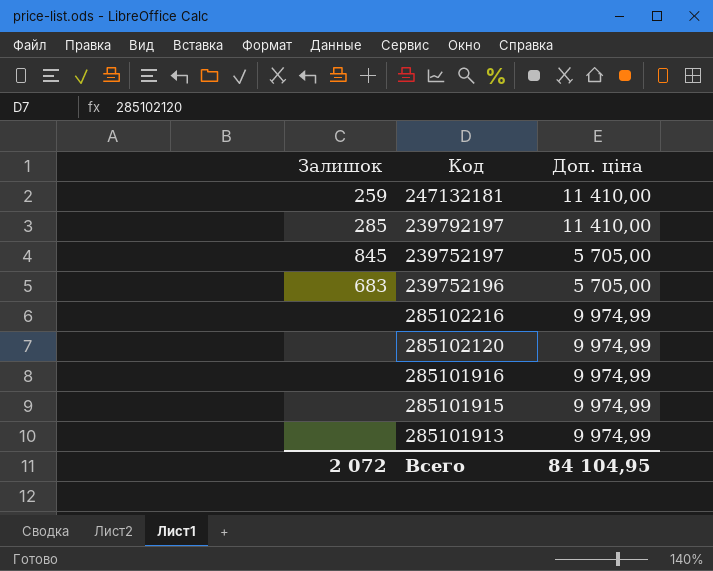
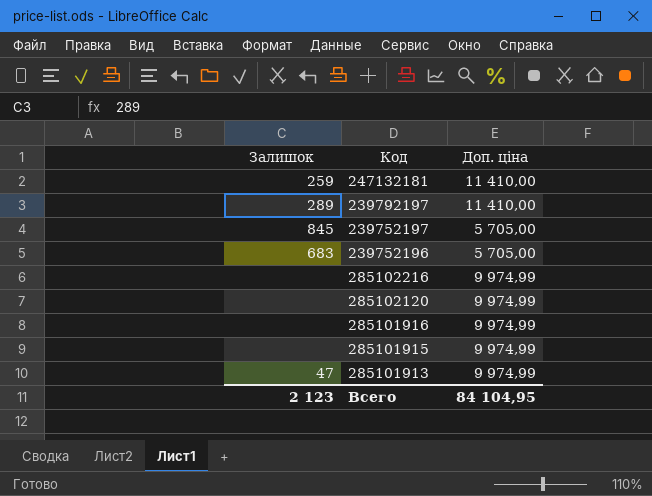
239792197 | Залишок: 285 -> 289
285101913 | Залишок: none -> 47
Всего | Залишок: 2 072 -> 2 123

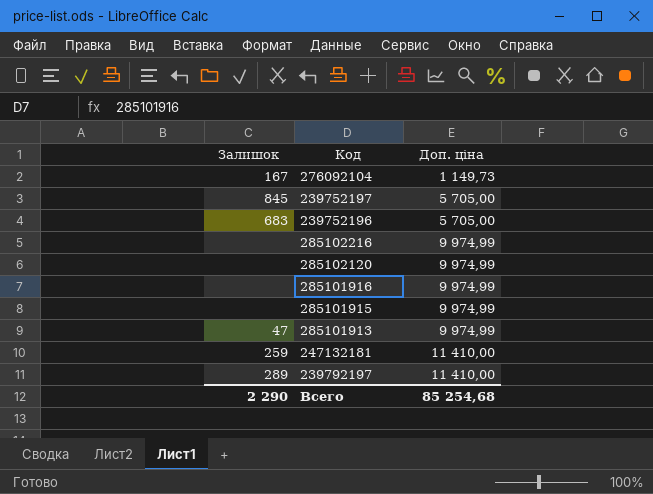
row order: none -> Доп. ціна ascending
row 276092104: none -> 167 | 1 149,73
Всего | Залишок: 2 123 -> 2 290
Всего | Доп. ціна: 84 104,95 -> 85 254,68

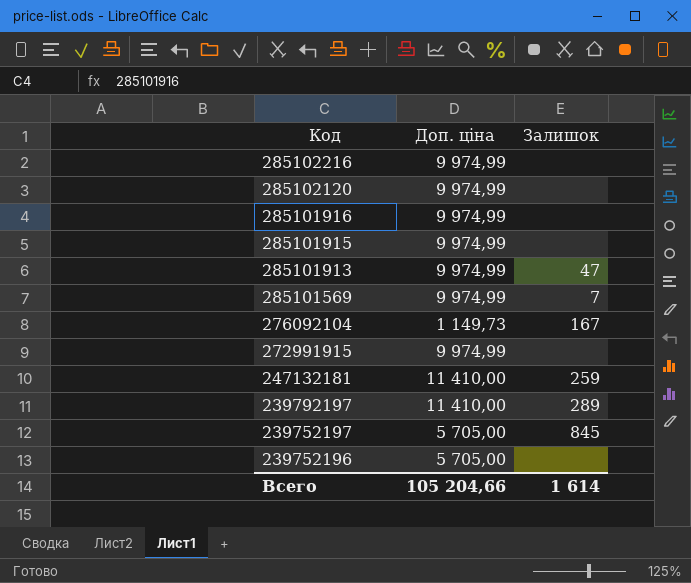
row order: Доп. ціна ascending -> Код descending
column Залишок | position: 1 -> 3
row 285101569: none -> 9 974,99 | 7
row 272991915: none -> 9 974,99 | none
239752196 | Залишок: 683 -> none
Всего | Доп. ціна: 85 254,68 -> 105 204,66
Всего | Залишок: 2 290 -> 1 614

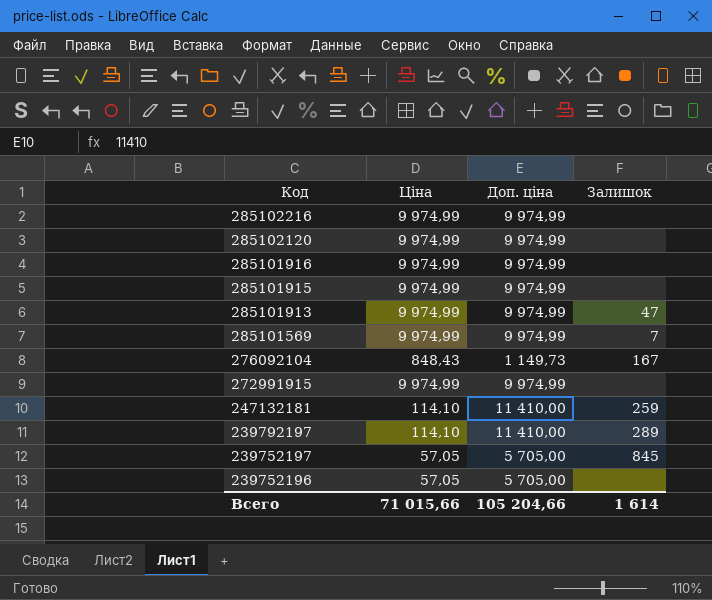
column Ціна | position: none -> 2

